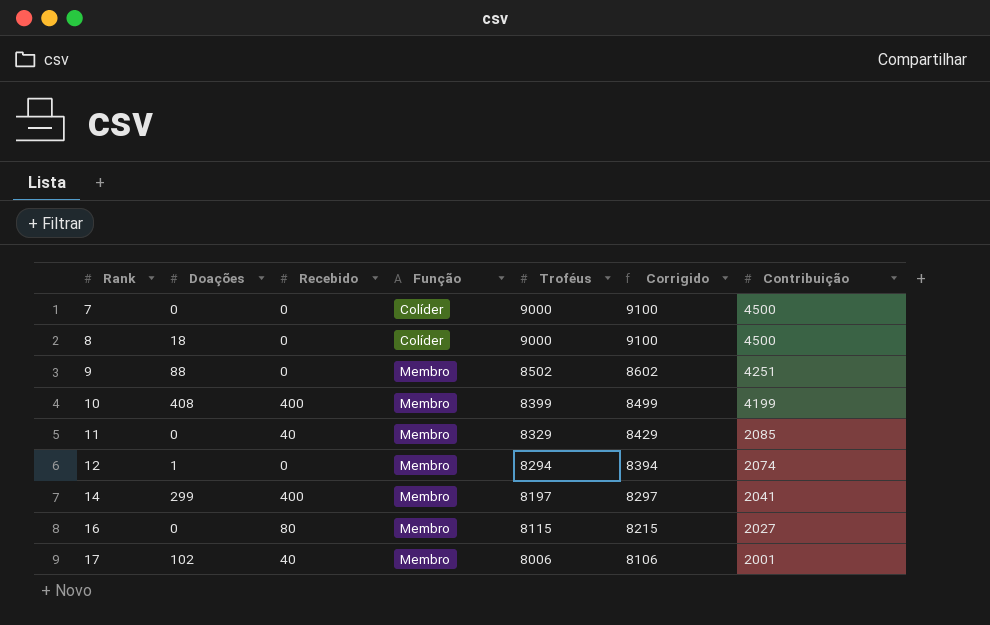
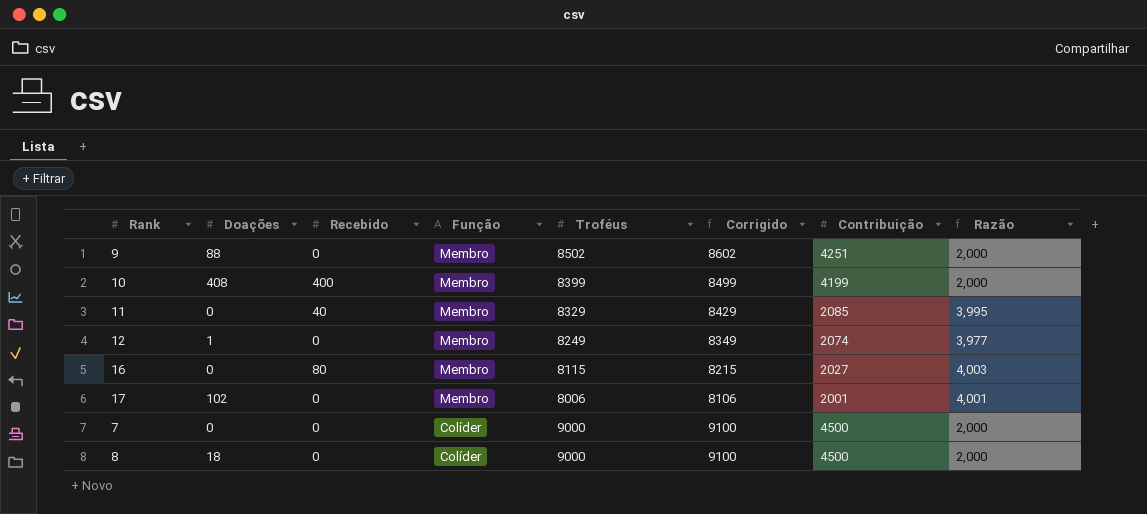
row order: Rank ascending -> Função descending
column Razão | formula: none -> [Troféus] / [Contribuição]
row 14: 299 | 400 | Membro | 8197 | 8297 | 2041 -> none
12 | Troféus: 8294 -> 8249
12 | Corrigido: 8394 -> 8349
17 | Recebido: 40 -> 0

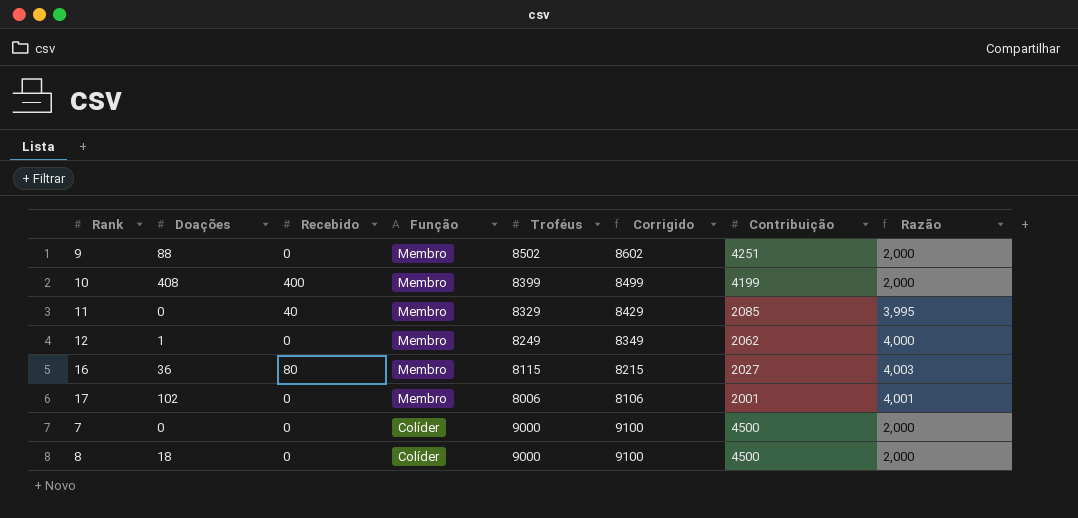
12 | Contribuição: 2074 -> 2062
12 | Razão: 3,977 -> 4,000
16 | Doações: 0 -> 36

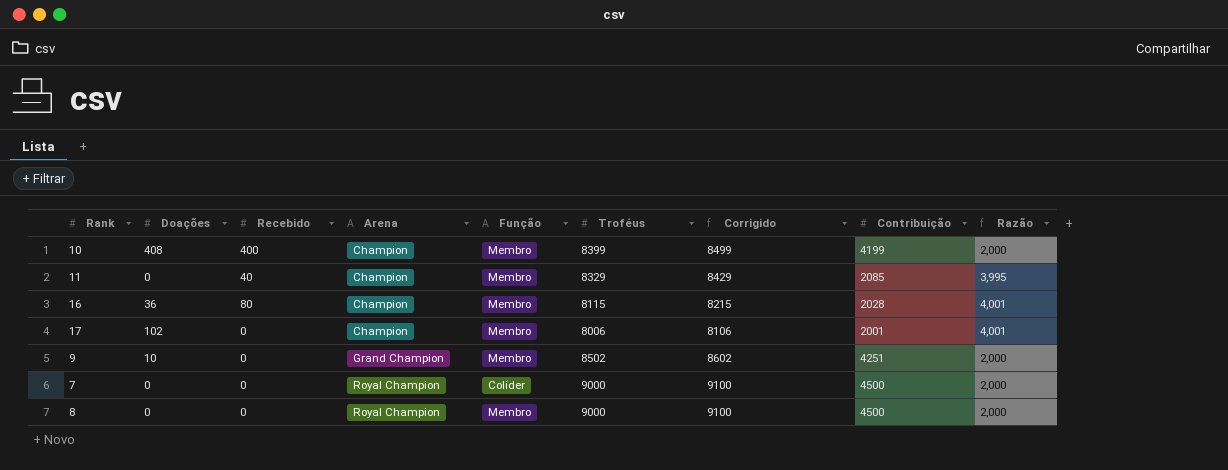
row order: Função descending -> Arena ascending
column Arena | position: none -> 4
row 12: 1 | 0 | Membro | 8249 | 8349 | 2062 | 4,000 -> none
16 | Contribuição: 2027 -> 2028
16 | Razão: 4,003 -> 4,001
9 | Doações: 88 -> 10
8 | Doações: 18 -> 0
8 | Função: Colíder -> Membro

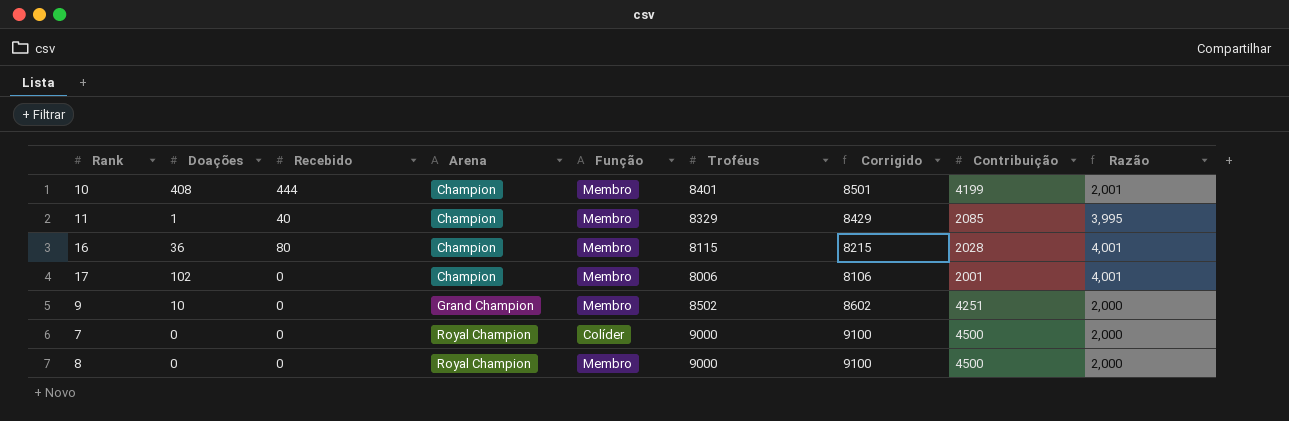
10 | Recebido: 400 -> 444
10 | Troféus: 8399 -> 8401
10 | Corrigido: 8499 -> 8501
10 | Razão: 2,000 -> 2,001
11 | Doações: 0 -> 1

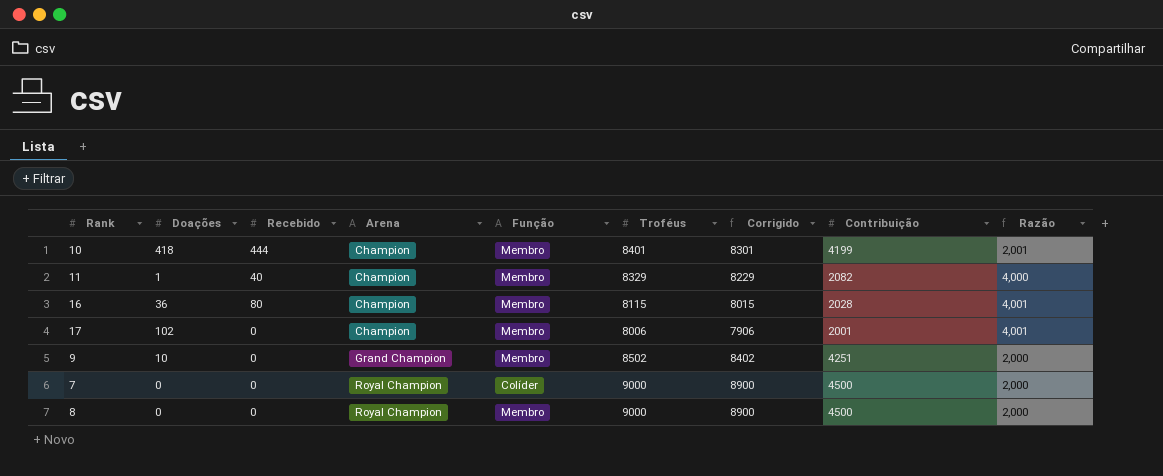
column Corrigido | formula: [Troféus] + 100 -> [Troféus] - 100
10 | Doações: 408 -> 418
11 | Contribuição: 2085 -> 2082
11 | Razão: 3,995 -> 4,000

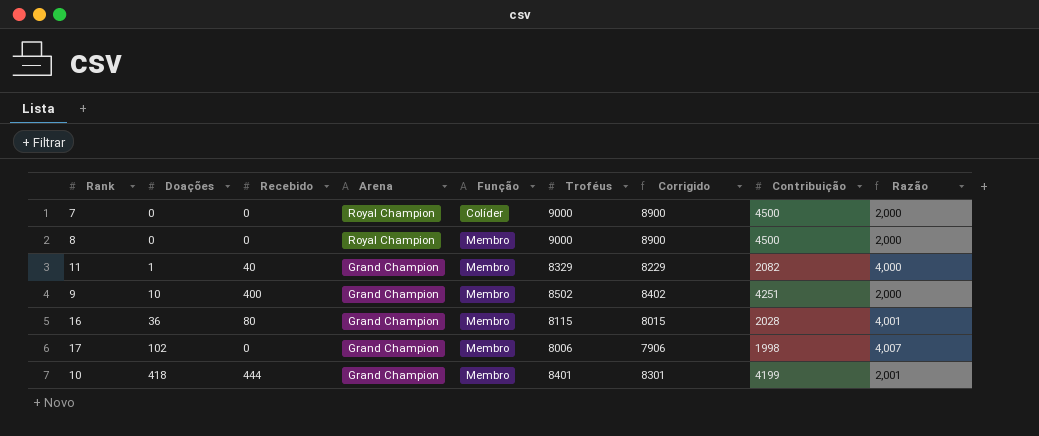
row order: Arena ascending -> Doações ascending
11 | Arena: Champion -> Grand Champion
9 | Recebido: 0 -> 400
16 | Arena: Champion -> Grand Champion
17 | Arena: Champion -> Grand Champion
17 | Contribuição: 2001 -> 1998
17 | Razão: 4,001 -> 4,007
10 | Arena: Champion -> Grand Champion

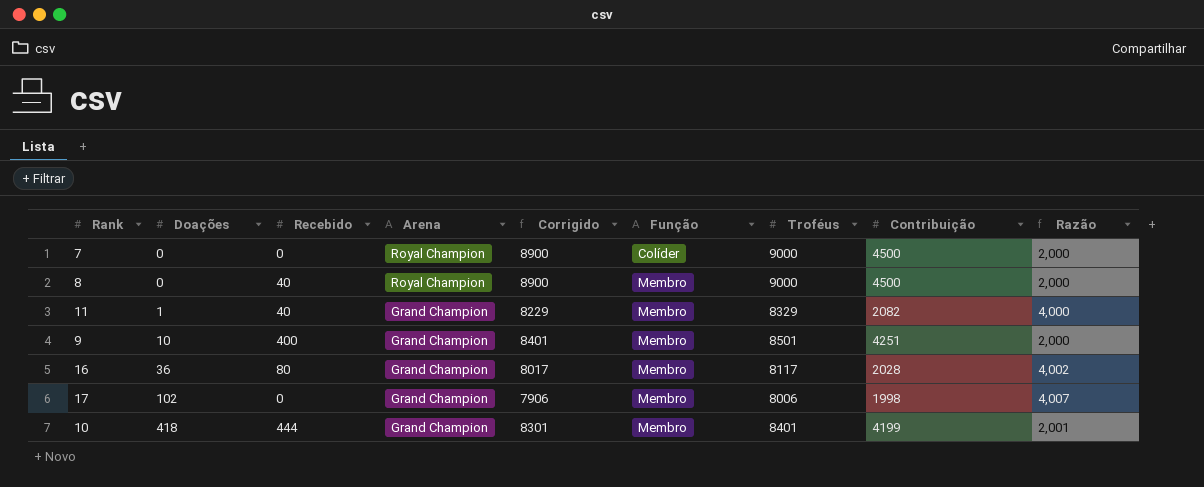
column Corrigido | position: 7 -> 5
8 | Recebido: 0 -> 40
9 | Corrigido: 8402 -> 8401
9 | Troféus: 8502 -> 8501
16 | Corrigido: 8015 -> 8017
16 | Troféus: 8115 -> 8117
16 | Razão: 4,001 -> 4,002

